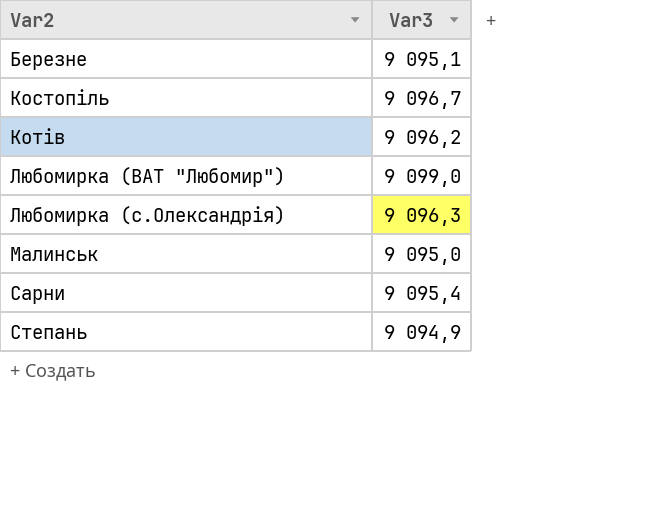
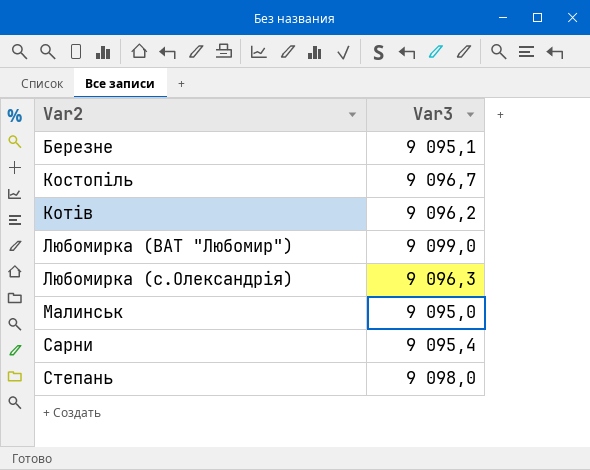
Степань | Var3: 9 094,9 -> 9 098,0

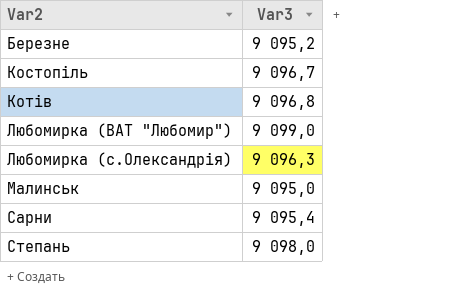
Березне | Var3: 9 095,1 -> 9 095,2
Котів | Var3: 9 096,2 -> 9 096,8

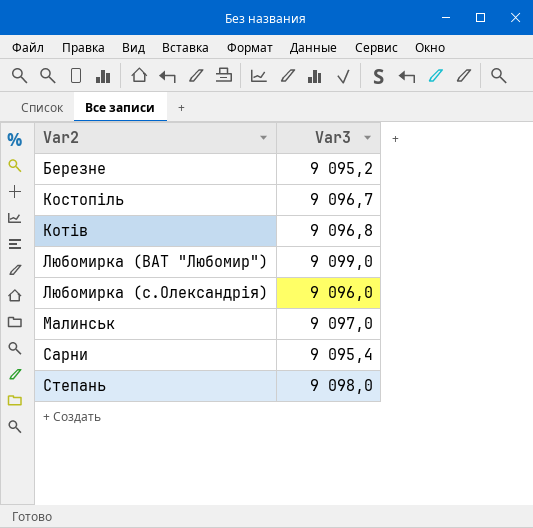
Любомирка (с.Олександрія) | Var3: 9 096,3 -> 9 096,0
Малинськ | Var3: 9 095,0 -> 9 097,0

